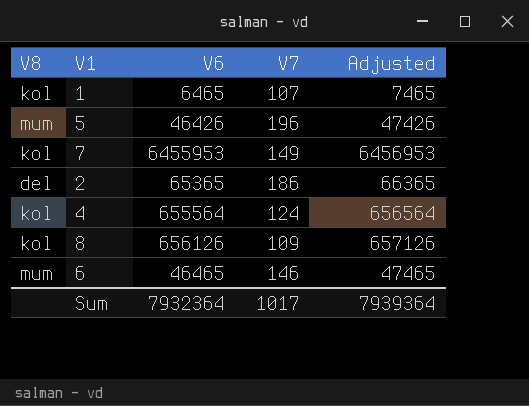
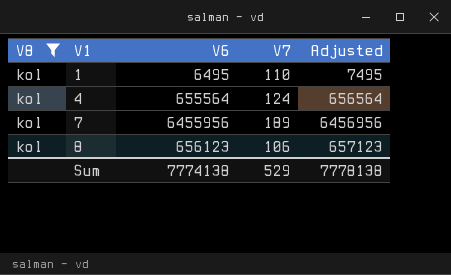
filter: none -> V8 = kol
row order: none -> V1 ascending
1 | V6: 6465 -> 6495
1 | V7: 107 -> 110
1 | Adjusted: 7465 -> 7495
7 | V6: 6455953 -> 6455956
7 | V7: 149 -> 189
7 | Adjusted: 6456953 -> 6456956
8 | V6: 656126 -> 656123
8 | V7: 109 -> 106
8 | Adjusted: 657126 -> 657123
Sum | V6: 7932364 -> 7774138
Sum | V7: 1017 -> 529
Sum | Adjusted: 7939364 -> 7778138

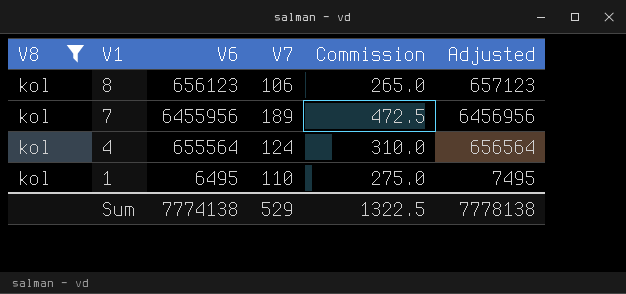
row order: V1 ascending -> V1 descending
column Commission | formula: none -> [V7] * 2.5

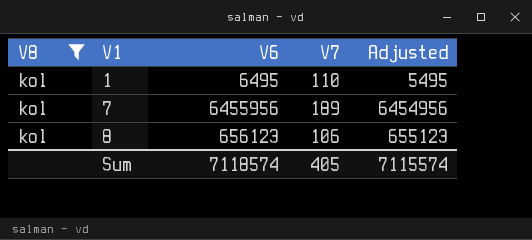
row order: V1 descending -> V1 ascending
column Commission | formula: [V7] * 2.5 -> none
column Adjusted | formula: [V6] + 1000 -> [V6] - 1000
row 4: kol | 655564 | 124 | 310.0 | 656564 -> none
Sum | V6: 7774138 -> 7118574
Sum | V7: 529 -> 405
Sum | Adjusted: 7778138 -> 7115574

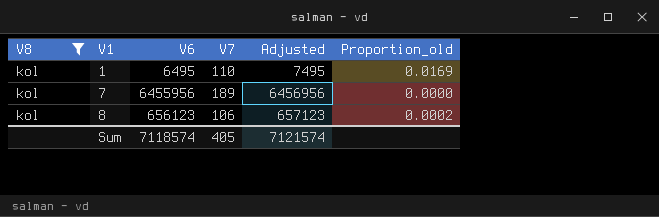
column Adjusted | formula: [V6] - 1000 -> [V6] + 1000
column Proportion_old | formula: none -> [V7] / [V6]
Sum | Adjusted: 7115574 -> 7121574

